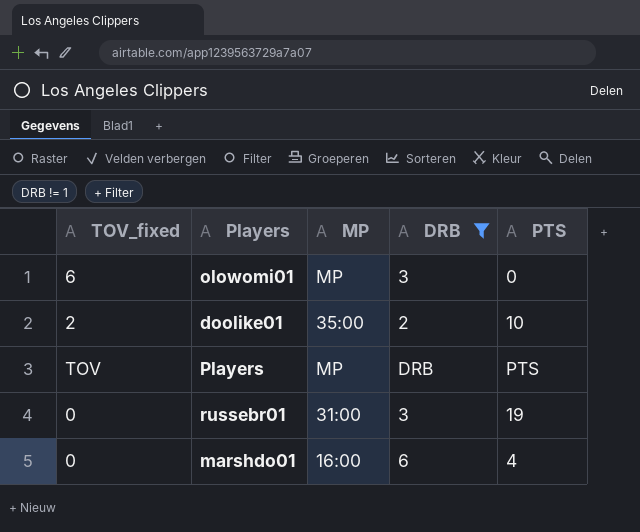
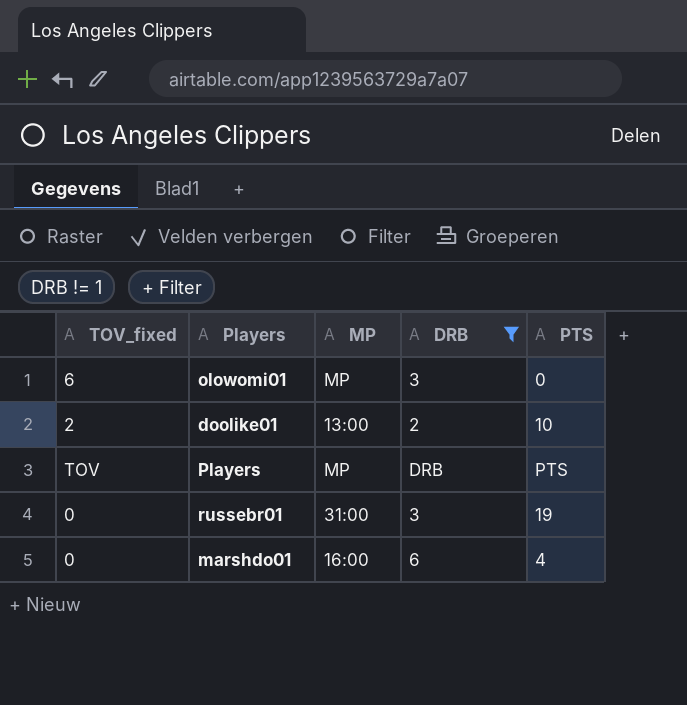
doolike01 | MP: 35:00 -> 13:00

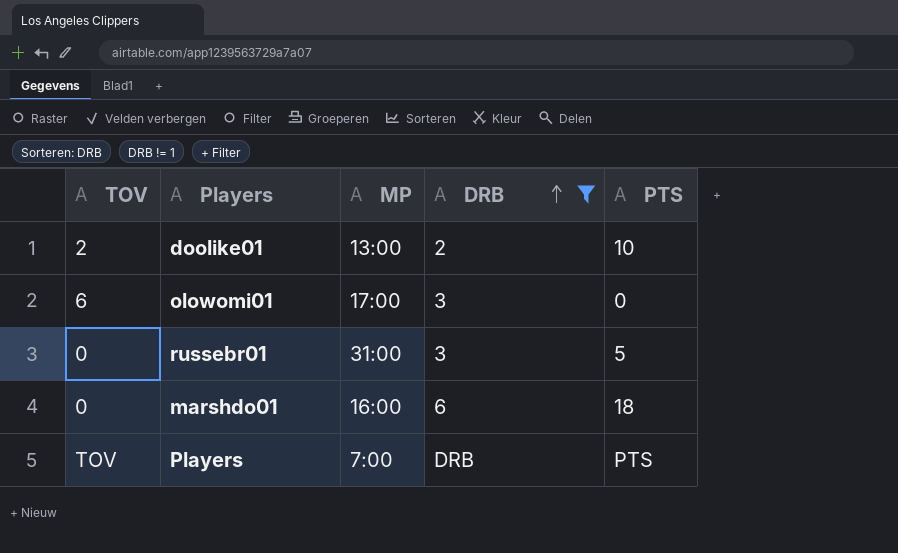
row order: none -> DRB ascending
column name: TOV_fixed -> TOV
olowomi01 | MP: MP -> 17:00
russebr01 | PTS: 19 -> 5
marshdo01 | PTS: 4 -> 18
Players | MP: MP -> 7:00

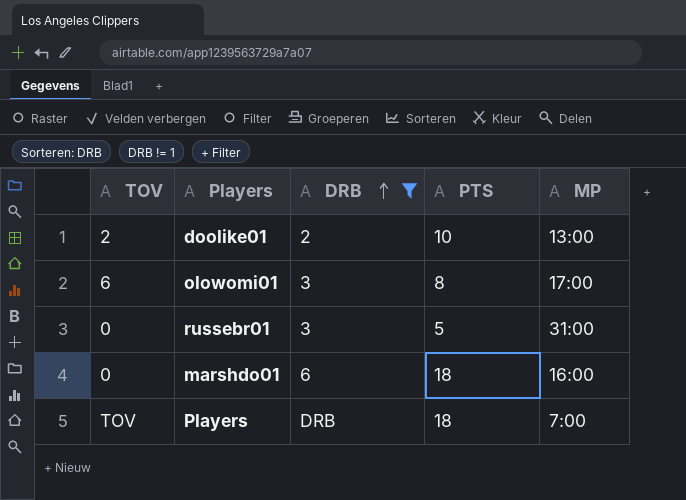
column MP | position: 3 -> 5
olowomi01 | PTS: 0 -> 8
Players | PTS: PTS -> 18

